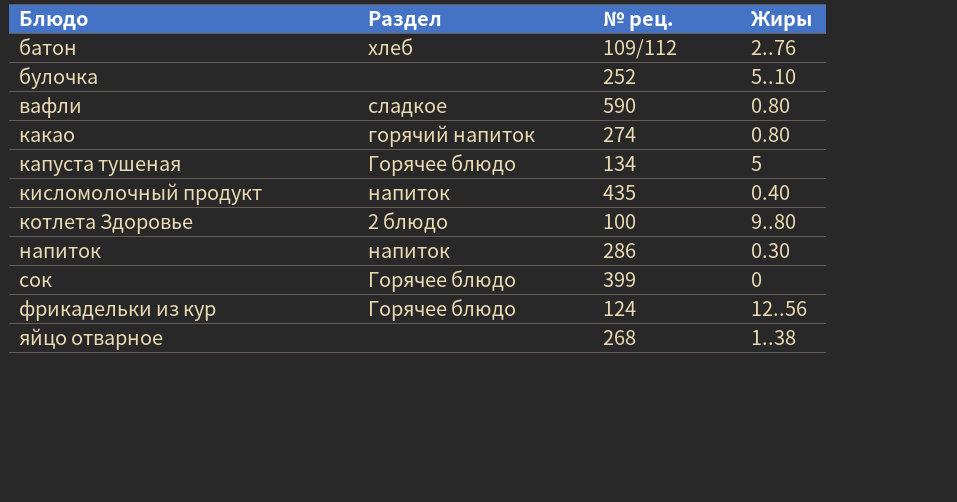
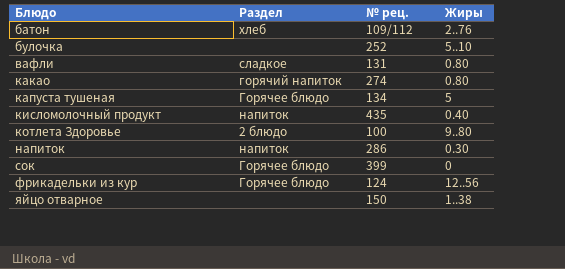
вафли | № рец.: 590 -> 131
яйцо отварное | № рец.: 268 -> 150

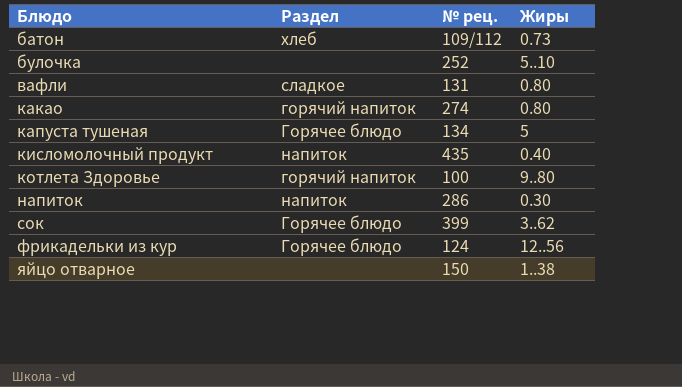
батон | Жиры: 2..76 -> 0.73
котлета Здоровье | Раздел: 2 блюдо -> горячий напиток
сок | Жиры: 0 -> 3..62

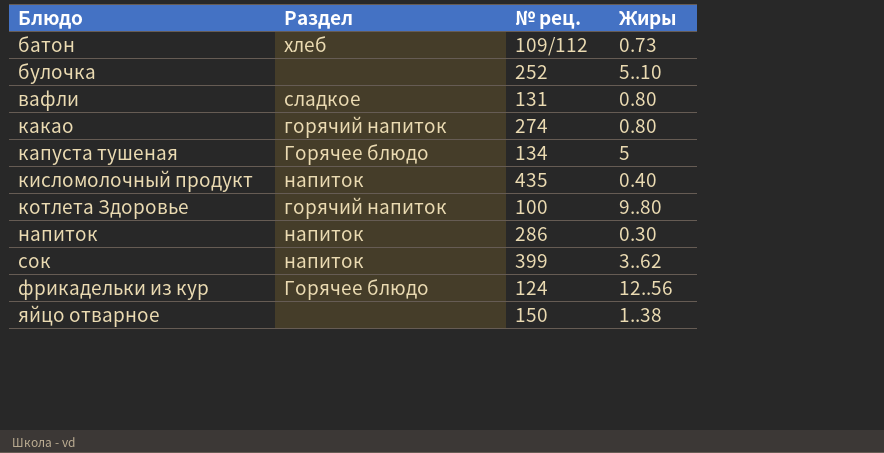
сок | Раздел: Горячее блюдо -> напиток

